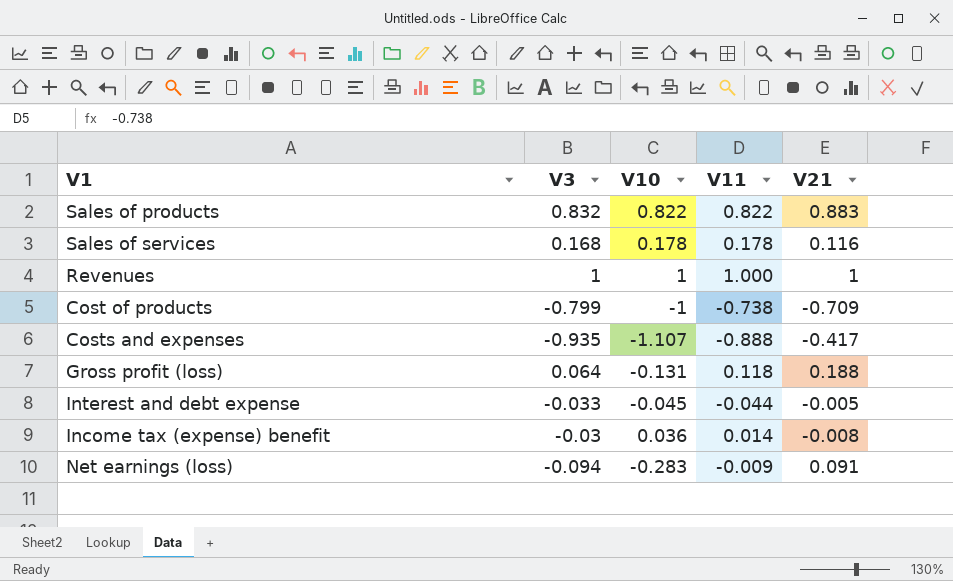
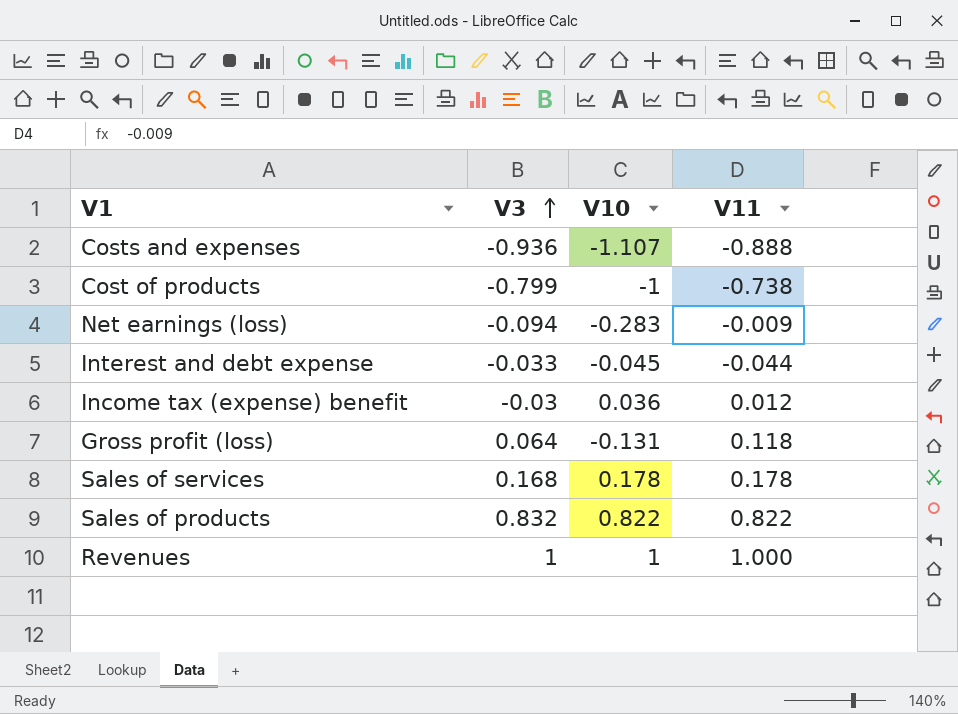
row order: none -> V3 ascending
column V21 | position: 5 -> none
Costs and expenses | V3: -0.935 -> -0.936
Income tax (expense) benefit | V11: 0.014 -> 0.012

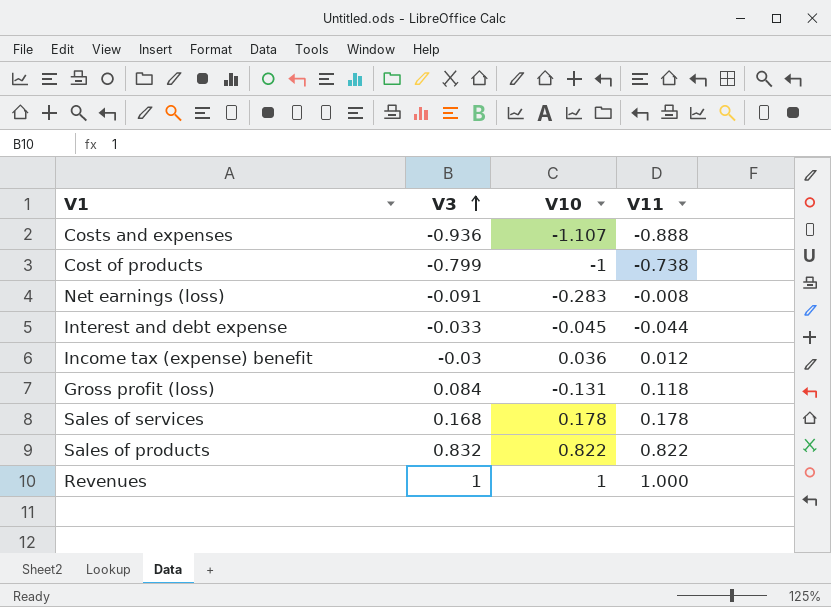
Net earnings (loss) | V3: -0.094 -> -0.091
Net earnings (loss) | V11: -0.009 -> -0.008
Gross profit (loss) | V3: 0.064 -> 0.084

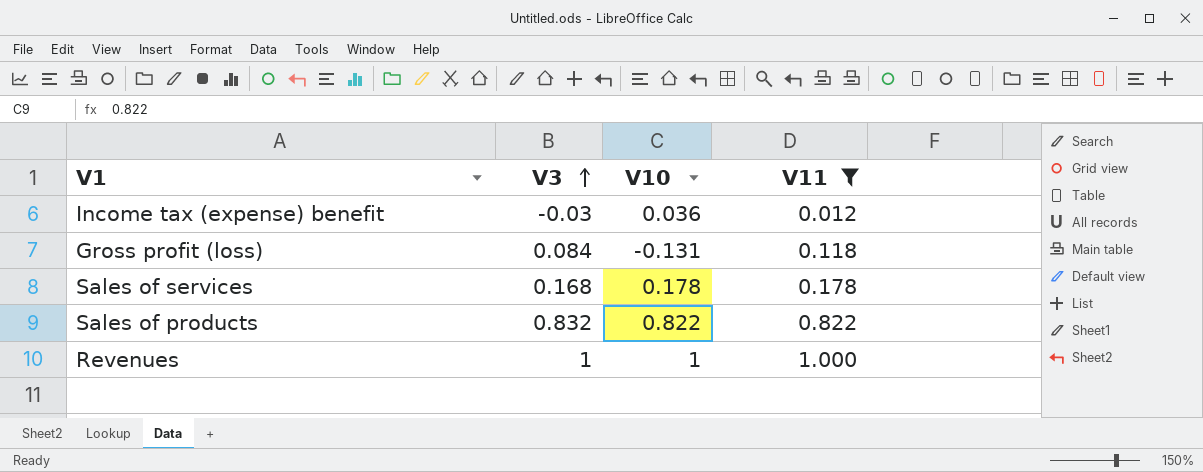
filter: none -> V11 >= 0.012

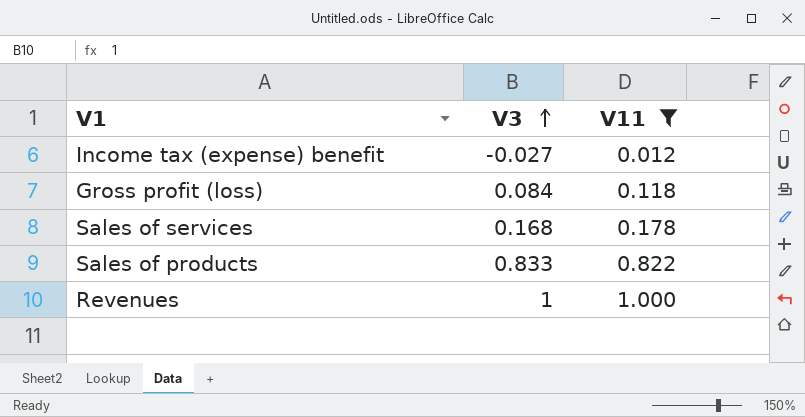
column V10 | position: 3 -> none
Income tax (expense) benefit | V3: -0.03 -> -0.027
Sales of products | V3: 0.832 -> 0.833

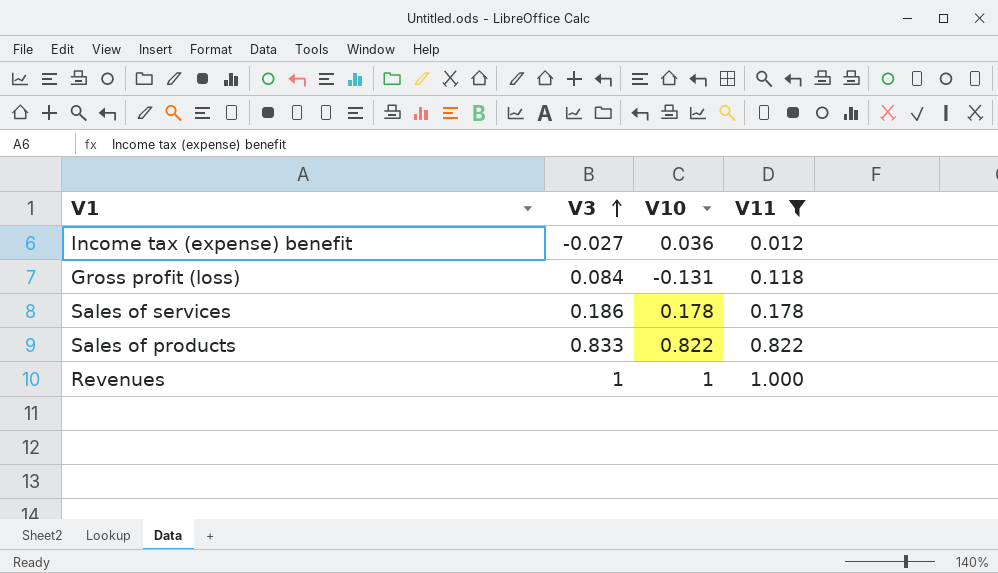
column V10 | position: none -> 3
Sales of services | V3: 0.168 -> 0.186

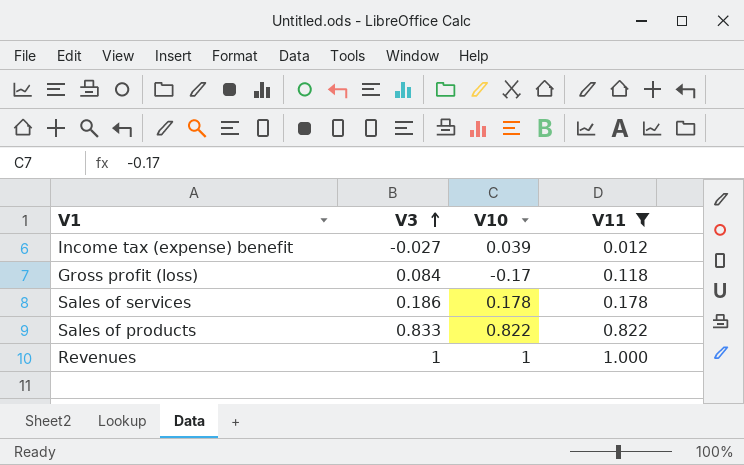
Income tax (expense) benefit | V10: 0.036 -> 0.039
Gross profit (loss) | V10: -0.131 -> -0.17

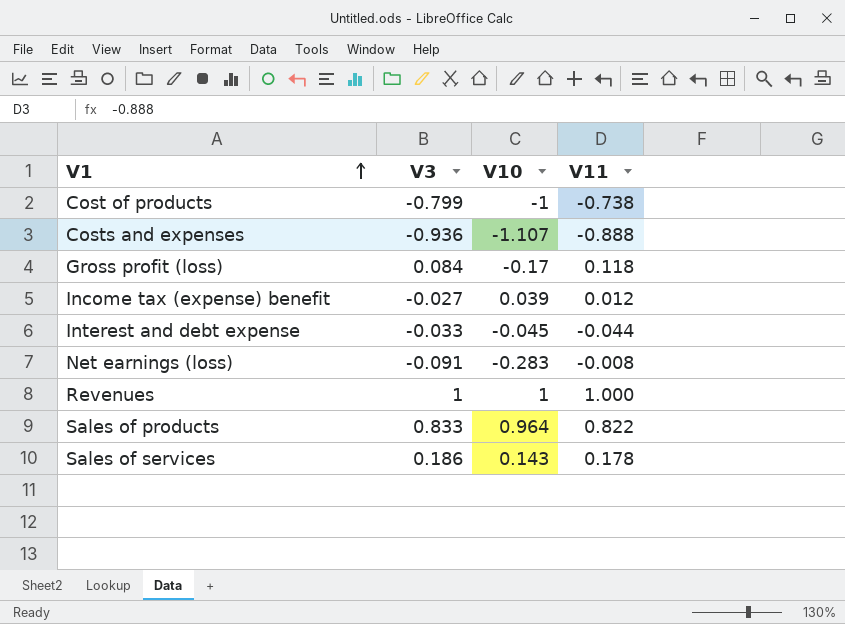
filter: V11 >= 0.012 -> none
row order: V3 ascending -> V1 ascending
Sales of products | V10: 0.822 -> 0.964
Sales of services | V10: 0.178 -> 0.143

